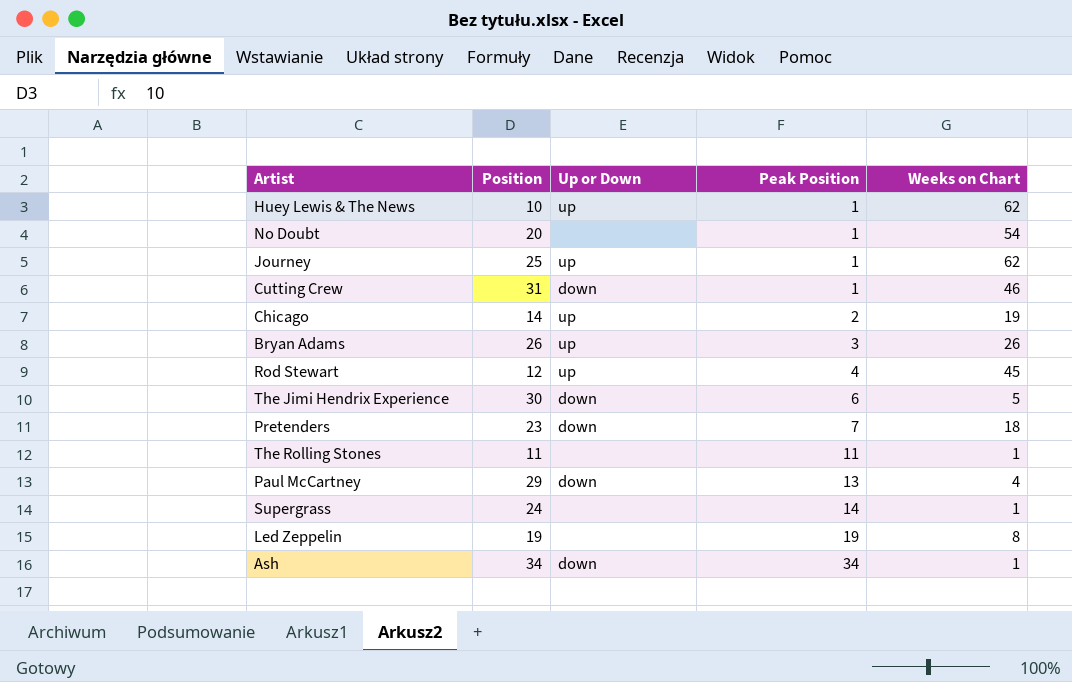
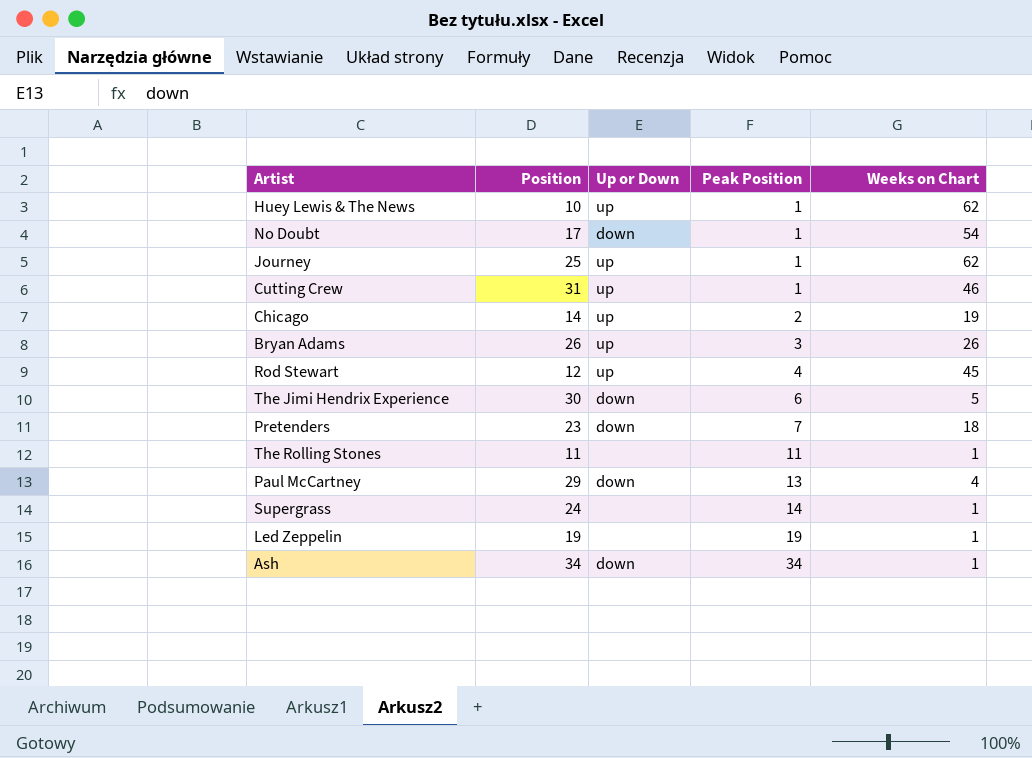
No Doubt | Position: 20 -> 17
No Doubt | Up or Down: none -> down
Cutting Crew | Up or Down: down -> up
Led Zeppelin | Weeks on Chart: 8 -> 1

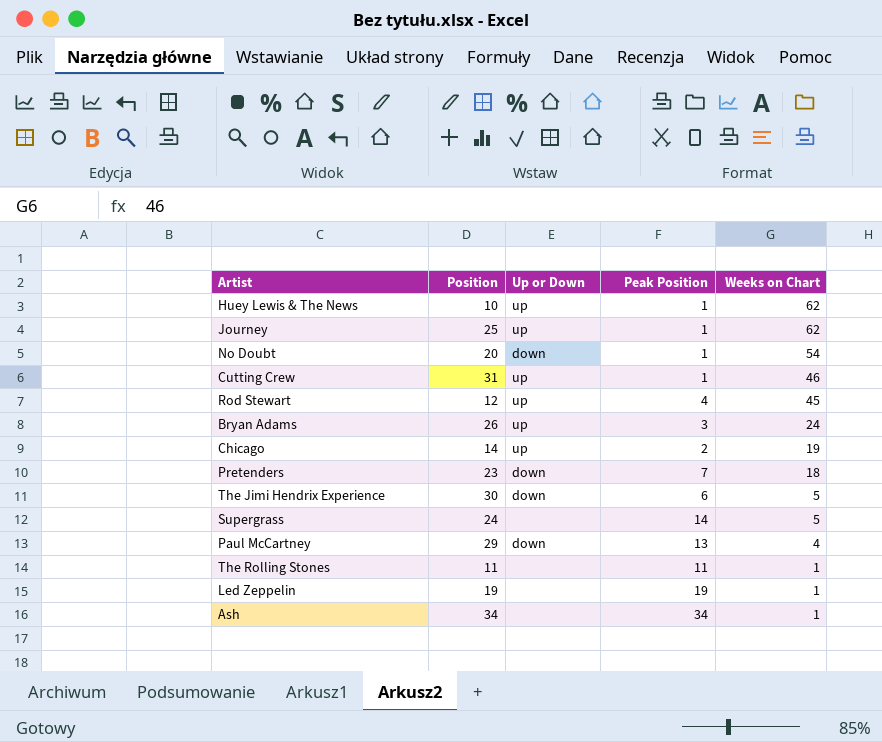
row order: Peak Position ascending -> Weeks on Chart descending
No Doubt | Position: 17 -> 20
Bryan Adams | Weeks on Chart: 26 -> 24
Supergrass | Weeks on Chart: 1 -> 5
Ash | Up or Down: down -> none

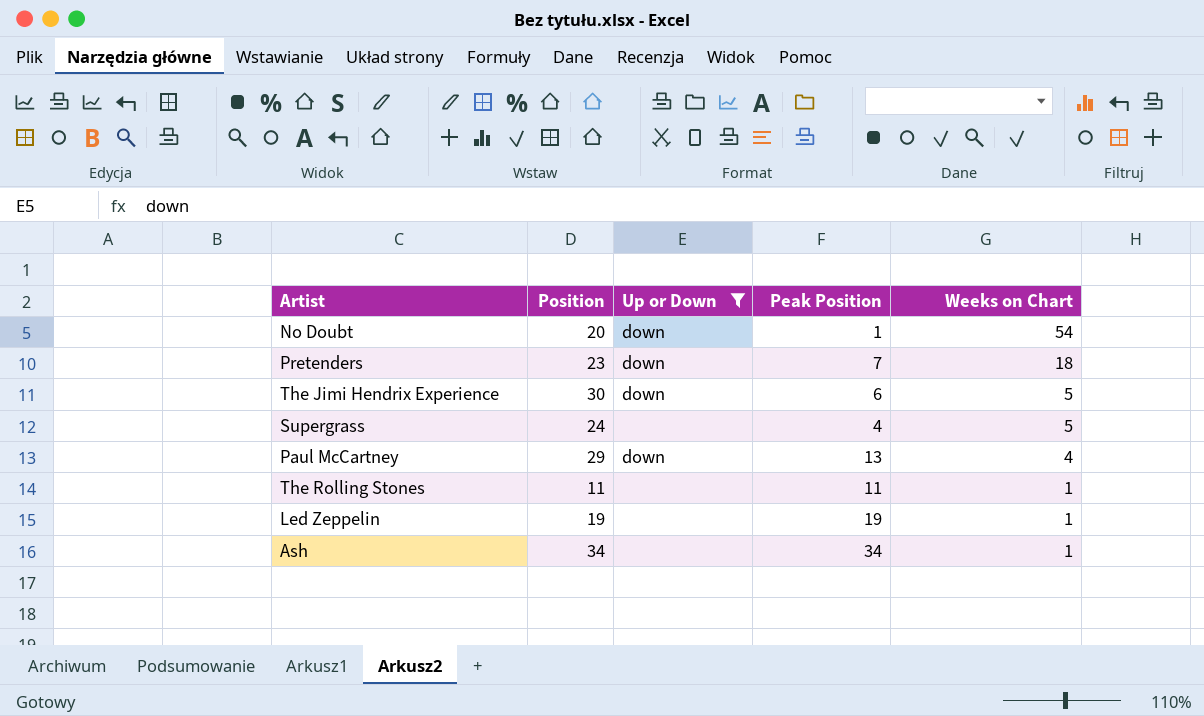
filter: none -> Up or Down != up
Supergrass | Peak Position: 14 -> 4

